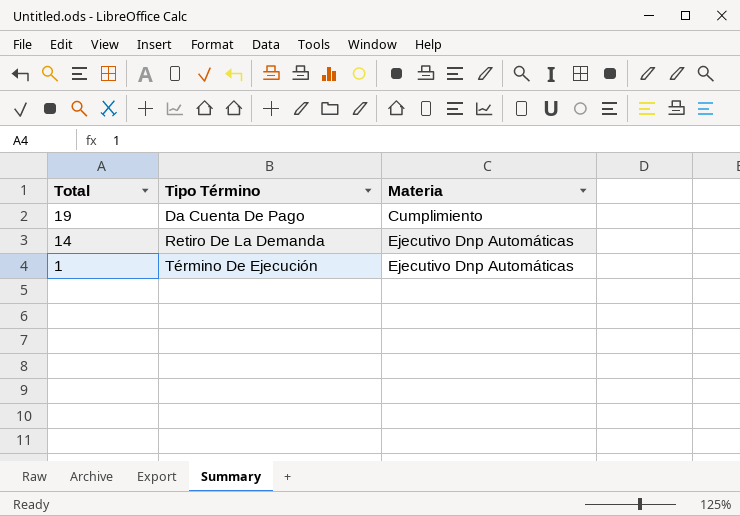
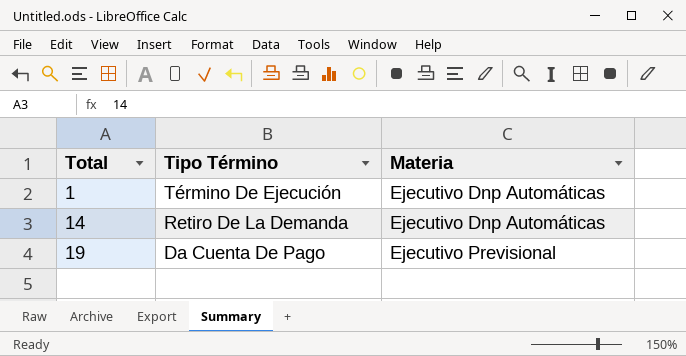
row order: Total descending -> Total ascending
19 | Materia: Cumplimiento -> Ejecutivo Previsional

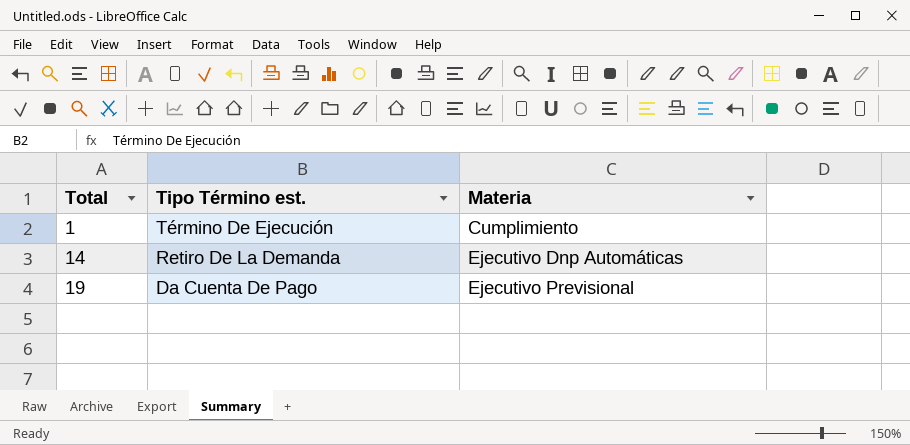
column name: Tipo Término -> Tipo Término est.
1 | Materia: Ejecutivo Dnp Automáticas -> Cumplimiento

